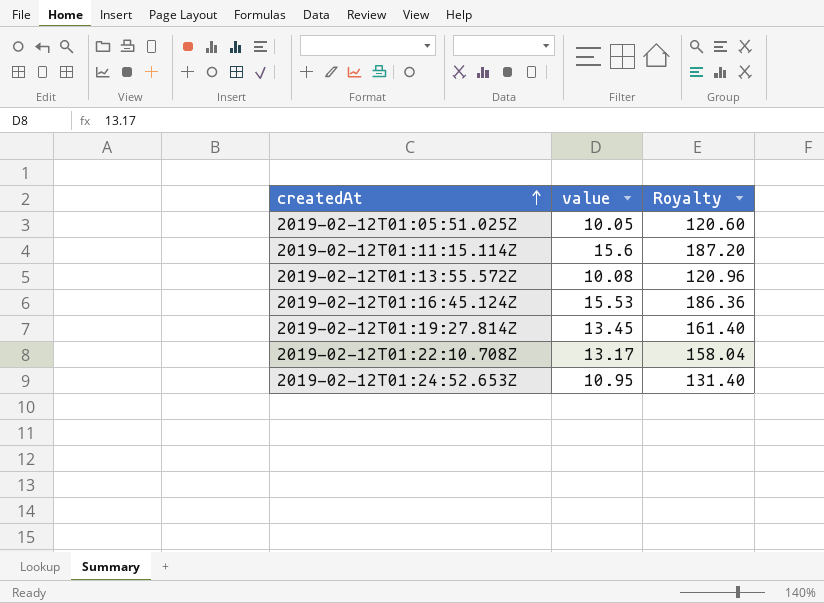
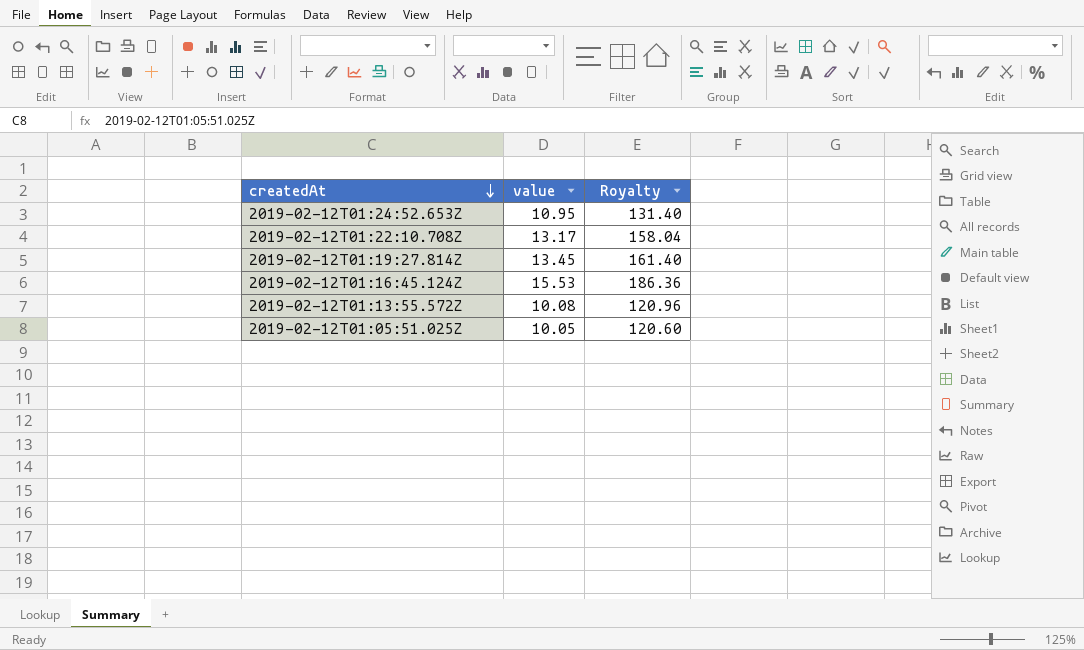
row order: createdAt ascending -> createdAt descending
row 2019-02-12T01:11:15.114Z: 15.6 | 187.20 -> none

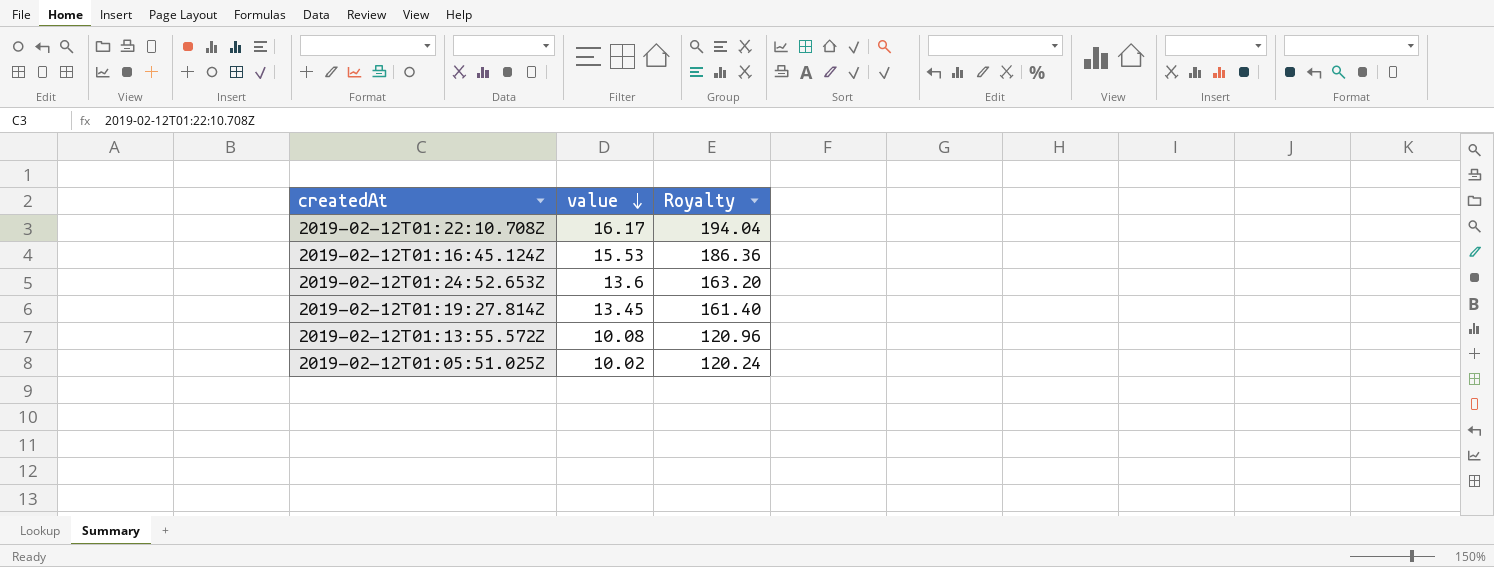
row order: createdAt descending -> value descending
2019-02-12T01:22:10.708Z | value: 13.17 -> 16.17
2019-02-12T01:22:10.708Z | Royalty: 158.04 -> 194.04
2019-02-12T01:24:52.653Z | value: 10.95 -> 13.6
2019-02-12T01:24:52.653Z | Royalty: 131.40 -> 163.20
2019-02-12T01:05:51.025Z | value: 10.05 -> 10.02
2019-02-12T01:05:51.025Z | Royalty: 120.60 -> 120.24

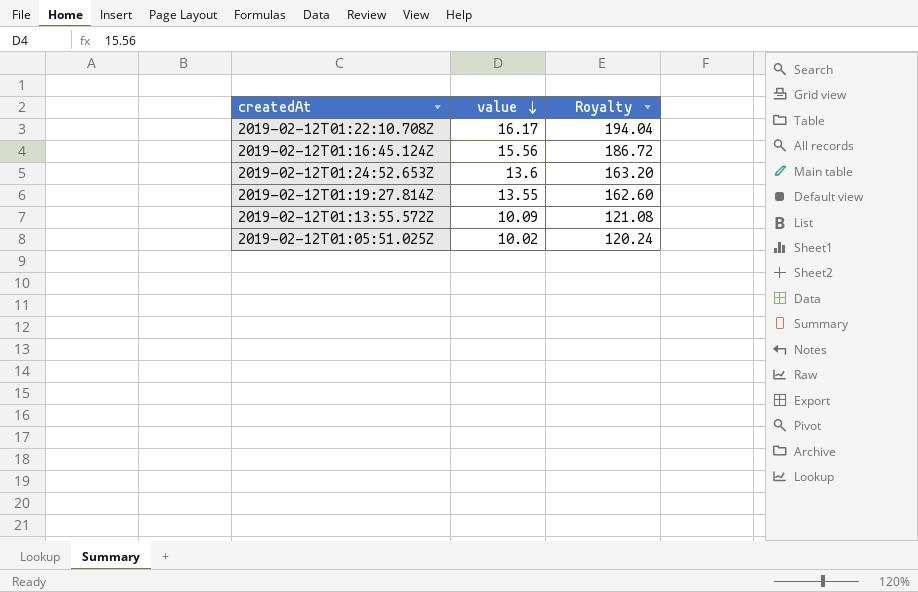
2019-02-12T01:16:45.124Z | value: 15.53 -> 15.56
2019-02-12T01:16:45.124Z | Royalty: 186.36 -> 186.72
2019-02-12T01:19:27.814Z | value: 13.45 -> 13.55
2019-02-12T01:19:27.814Z | Royalty: 161.40 -> 162.60
2019-02-12T01:13:55.572Z | value: 10.08 -> 10.09
2019-02-12T01:13:55.572Z | Royalty: 120.96 -> 121.08

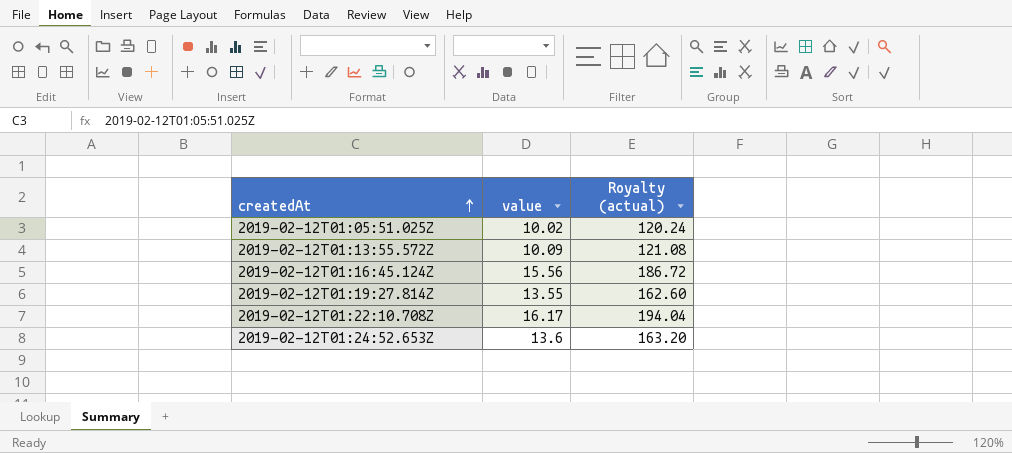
row order: value descending -> createdAt ascending
column name: Royalty -> Royalty (actual)

